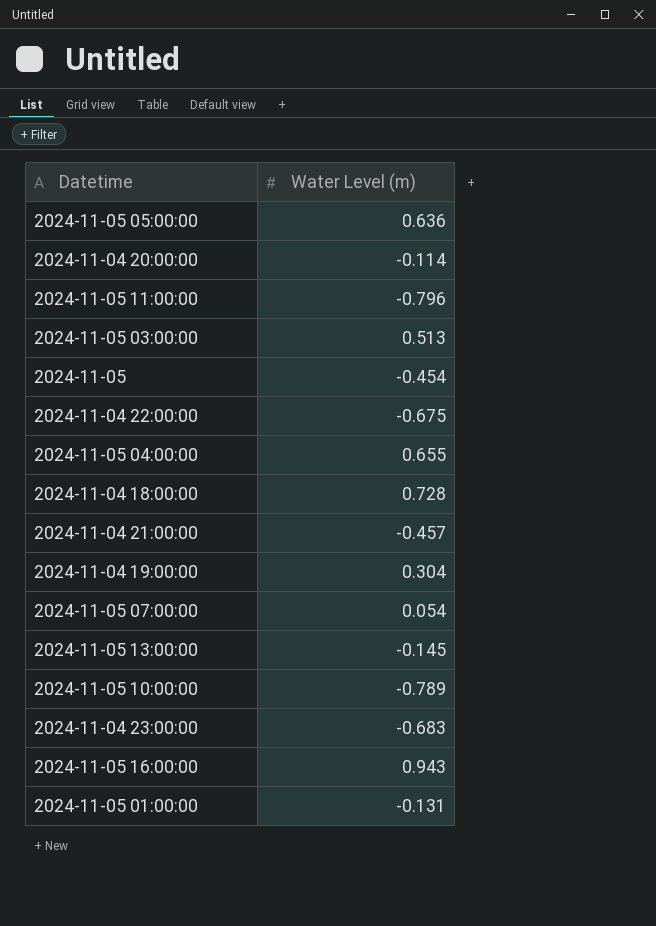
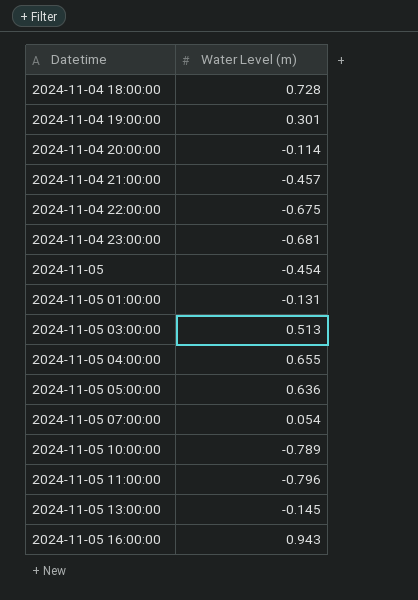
row order: none -> Datetime ascending
2024-11-04 19:00:00 | Water Level (m): 0.304 -> 0.301
2024-11-04 23:00:00 | Water Level (m): -0.683 -> -0.681

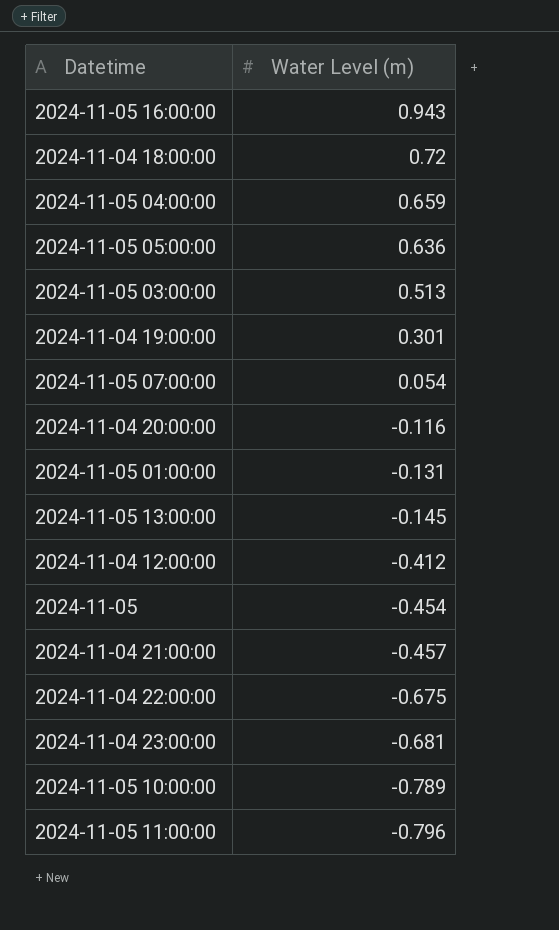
row order: Datetime ascending -> Water Level (m) descending
2024-11-04 18:00:00 | Water Level (m): 0.728 -> 0.72
2024-11-05 04:00:00 | Water Level (m): 0.655 -> 0.659
2024-11-04 20:00:00 | Water Level (m): -0.114 -> -0.116
row 2024-11-04 12:00:00: none -> -0.412

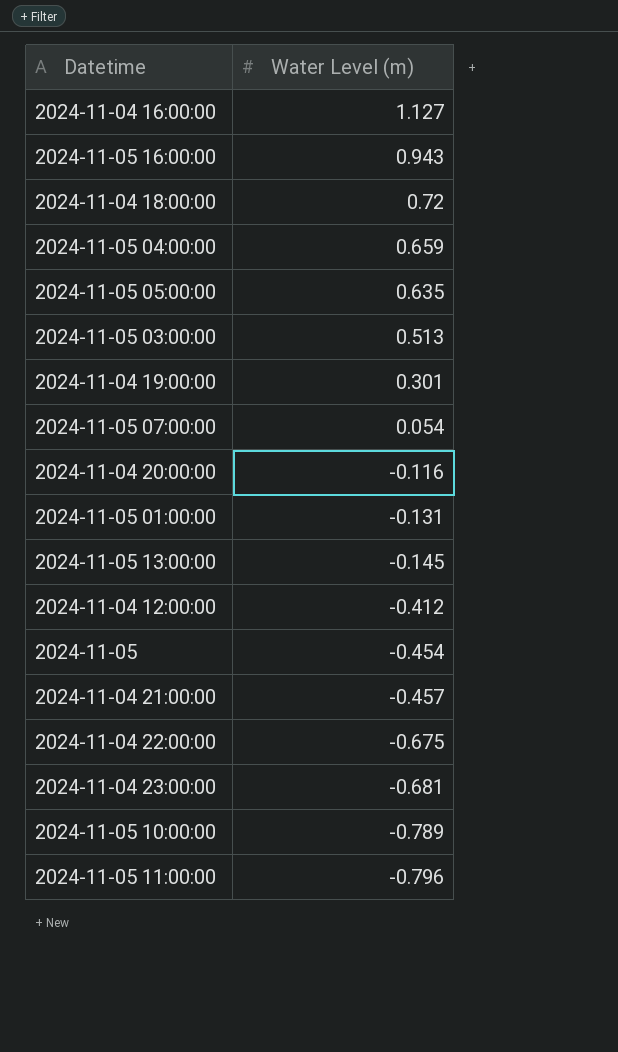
row 2024-11-04 16:00:00: none -> 1.127
2024-11-05 05:00:00 | Water Level (m): 0.636 -> 0.635

